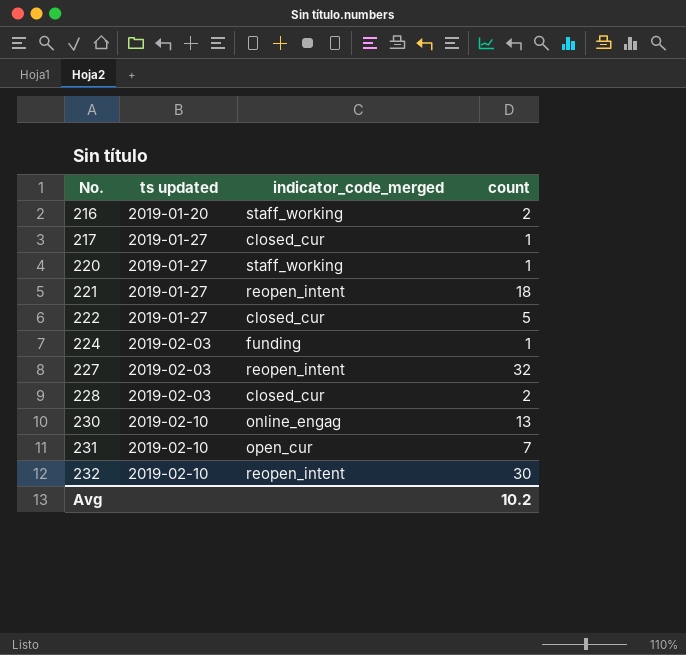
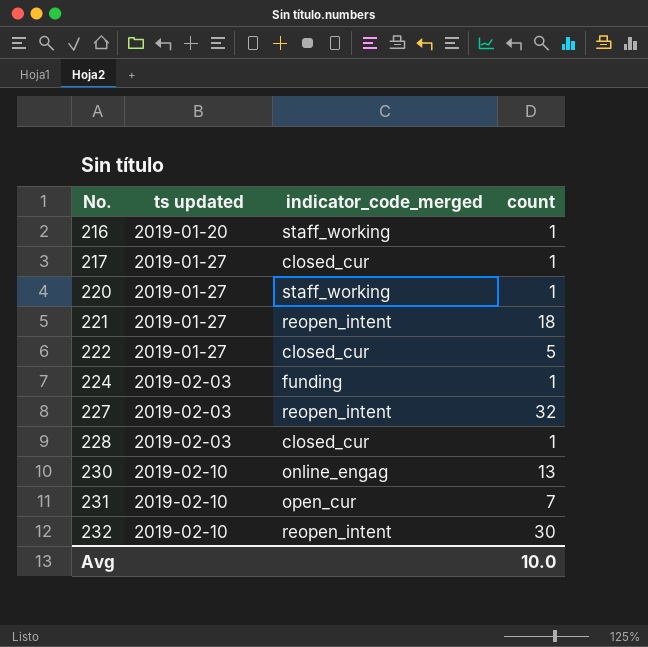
216 | count: 2 -> 1
228 | count: 2 -> 1
Avg | count: 10.2 -> 10.0

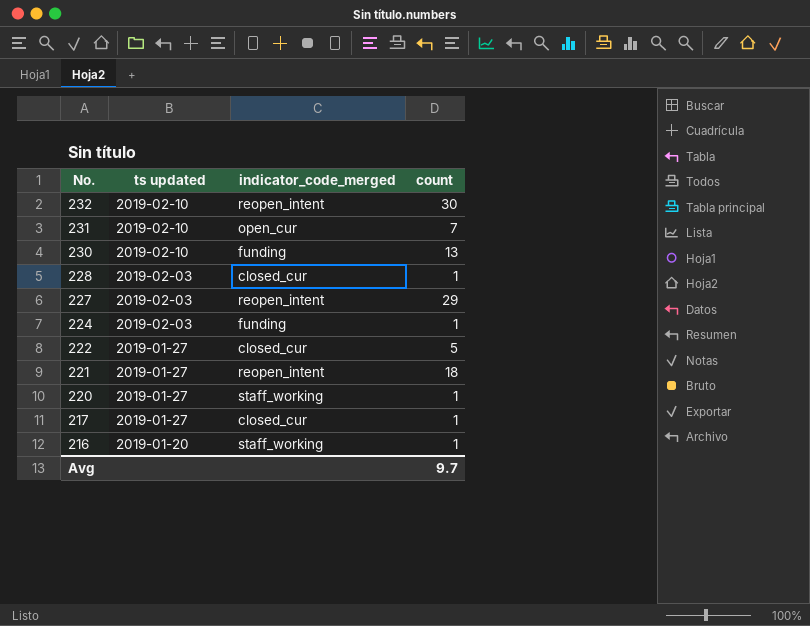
row order: No. ascending -> No. descending
230 | indicator_code_merged: online_engag -> funding
227 | count: 32 -> 29
Avg | count: 10.0 -> 9.7

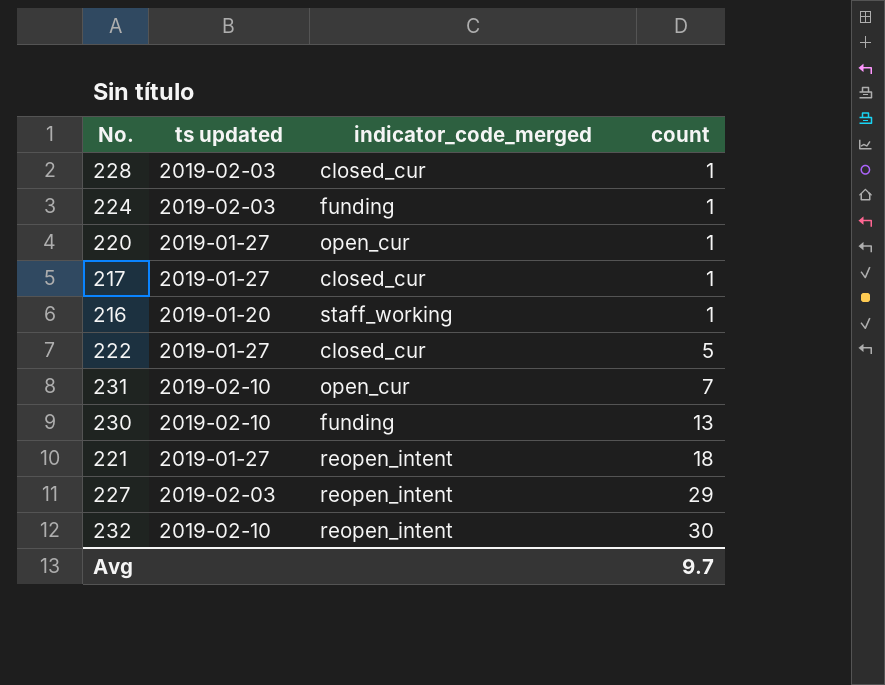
row order: No. descending -> count ascending
220 | indicator_code_merged: staff_working -> open_cur

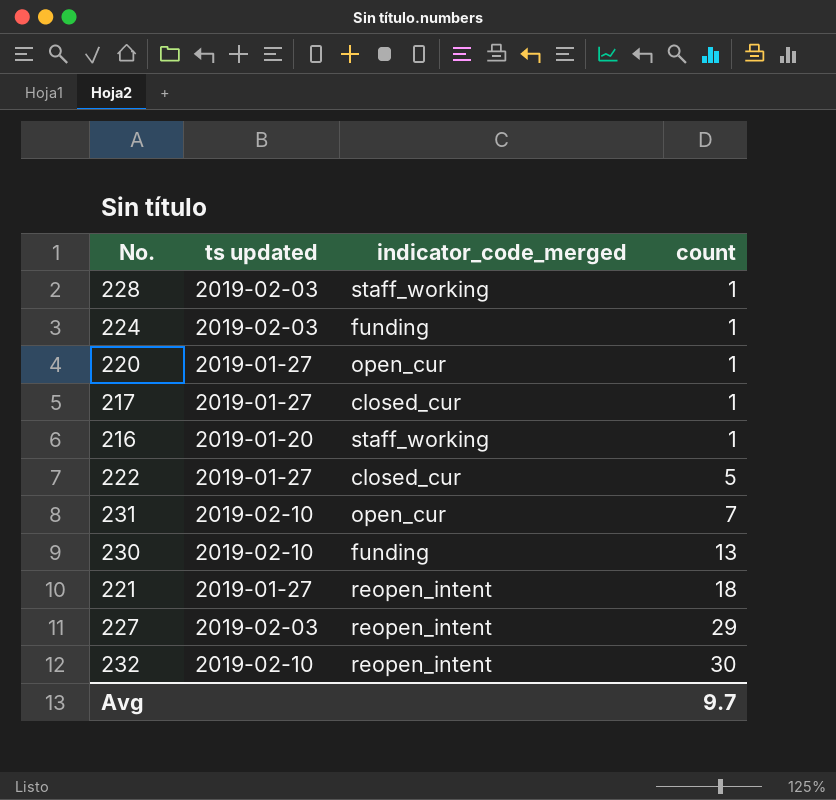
228 | indicator_code_merged: closed_cur -> staff_working

